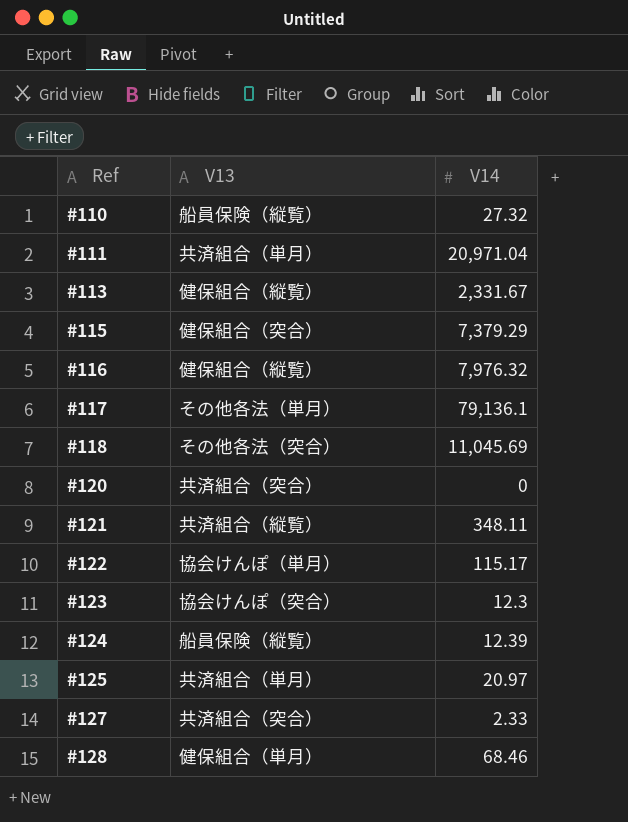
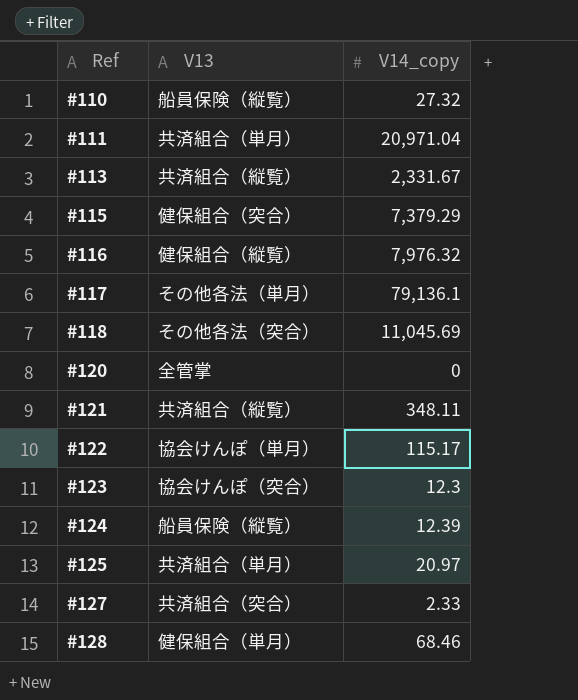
column name: V14 -> V14_copy
#113 | V13: 健保組合（縦覧） -> 共済組合（縦覧）
#120 | V13: 共済組合（突合） -> 全管掌

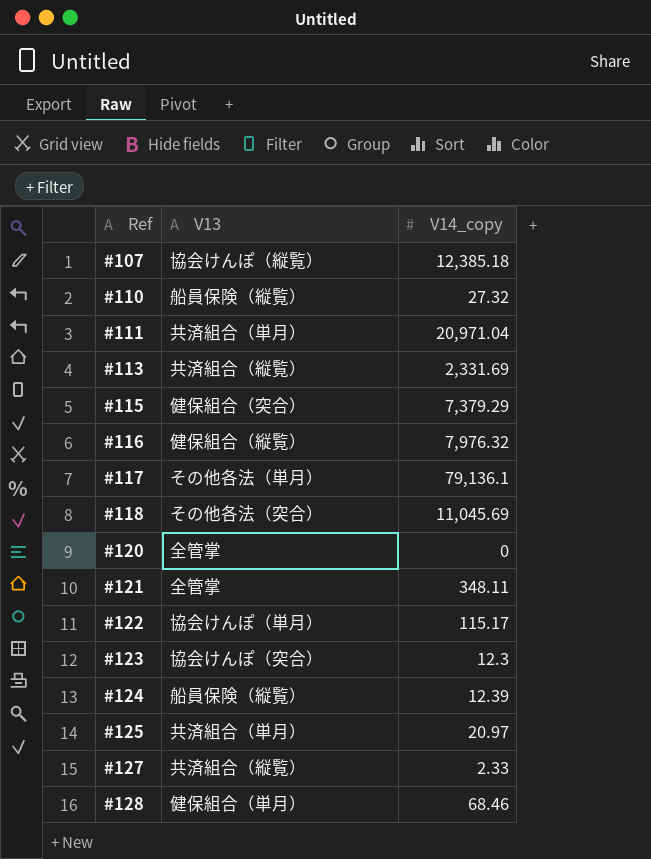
row #107: none -> 協会けんぽ（縦覧） | 12,385.18
#113 | V14_copy: 2,331.67 -> 2,331.69
#121 | V13: 共済組合（縦覧） -> 全管掌
#127 | V13: 共済組合（突合） -> 共済組合（縦覧）

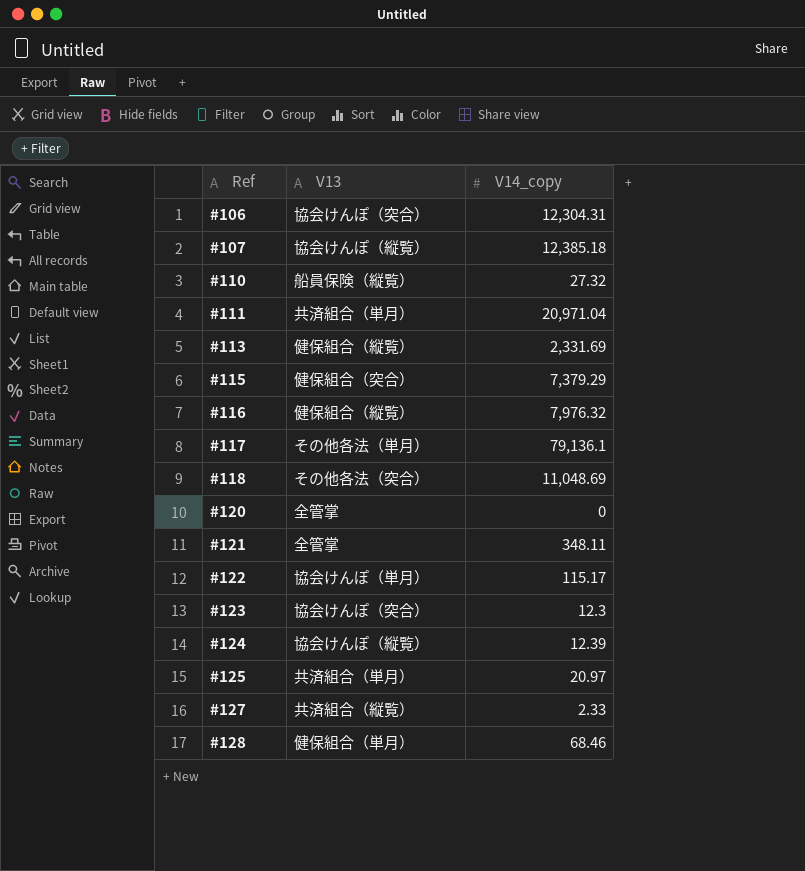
row #106: none -> 協会けんぽ（突合） | 12,304.31
#113 | V13: 共済組合（縦覧） -> 健保組合（縦覧）
#118 | V14_copy: 11,045.69 -> 11,048.69
#124 | V13: 船員保険（縦覧） -> 協会けんぽ（縦覧）

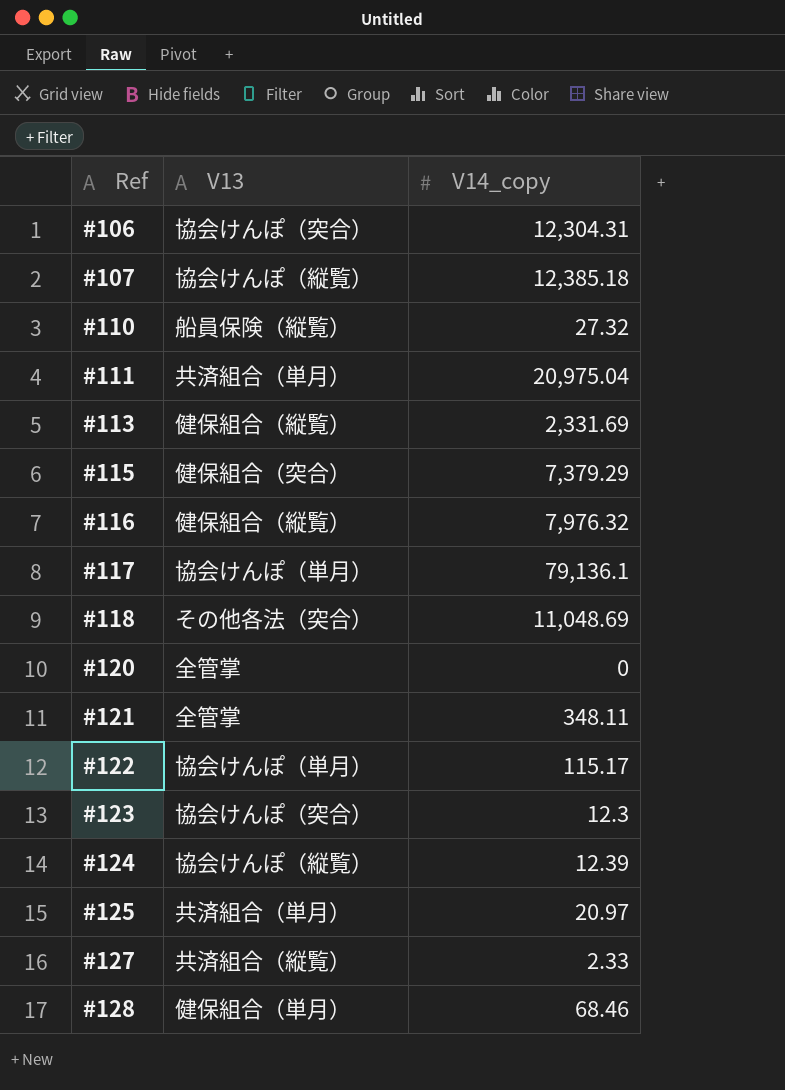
#111 | V14_copy: 20,971.04 -> 20,975.04
#117 | V13: その他各法（単月） -> 協会けんぽ（単月）

